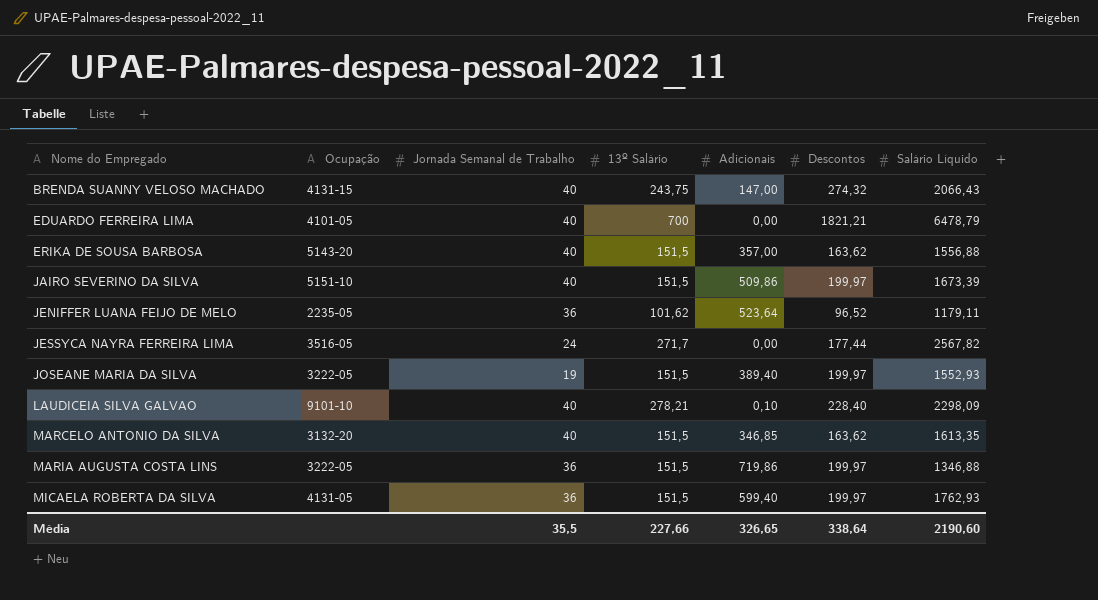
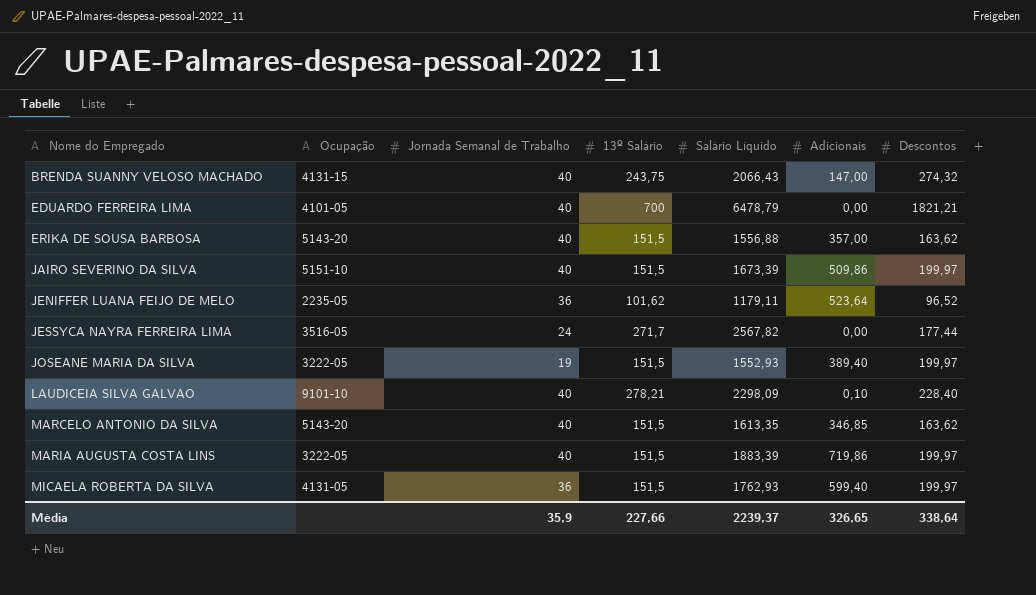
column Salário Líquido | position: 7 -> 5
MARCELO ANTONIO DA SILVA | Ocupação: 3132-20 -> 5143-20
MARIA AUGUSTA COSTA LINS | Jornada Semanal de Trabalho: 36 -> 40
MARIA AUGUSTA COSTA LINS | Salário Líquido: 1346,88 -> 1883,39
Média | Jornada Semanal de Trabalho: 35,5 -> 35,9
Média | Salário Líquido: 2190,60 -> 2239,37

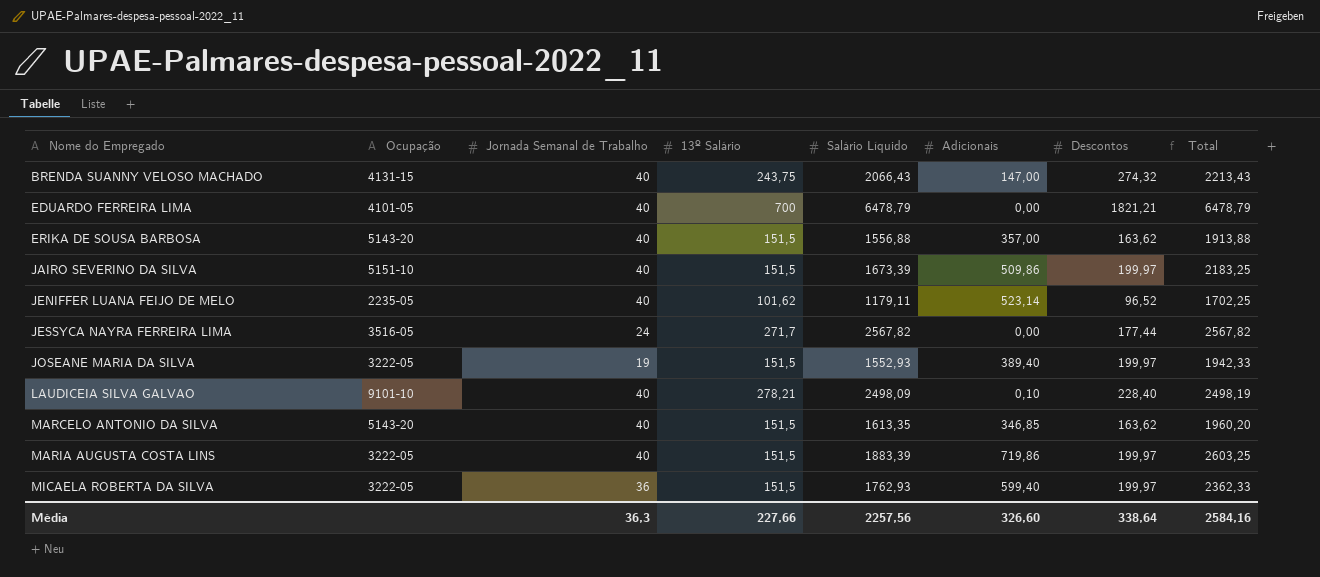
column Total | formula: none -> [Salário Líquido] + [Adicionais]
JENIFFER LUANA FEIJO DE MELO | Jornada Semanal de Trabalho: 36 -> 40
JENIFFER LUANA FEIJO DE MELO | Adicionais: 523,64 -> 523,14
LAUDICEIA SILVA GALVAO | Salário Líquido: 2298,09 -> 2498,09
MICAELA ROBERTA DA SILVA | Ocupação: 4131-05 -> 3222-05
Média | Jornada Semanal de Trabalho: 35,9 -> 36,3
Média | Salário Líquido: 2239,37 -> 2257,56
Média | Adicionais: 326,65 -> 326,60

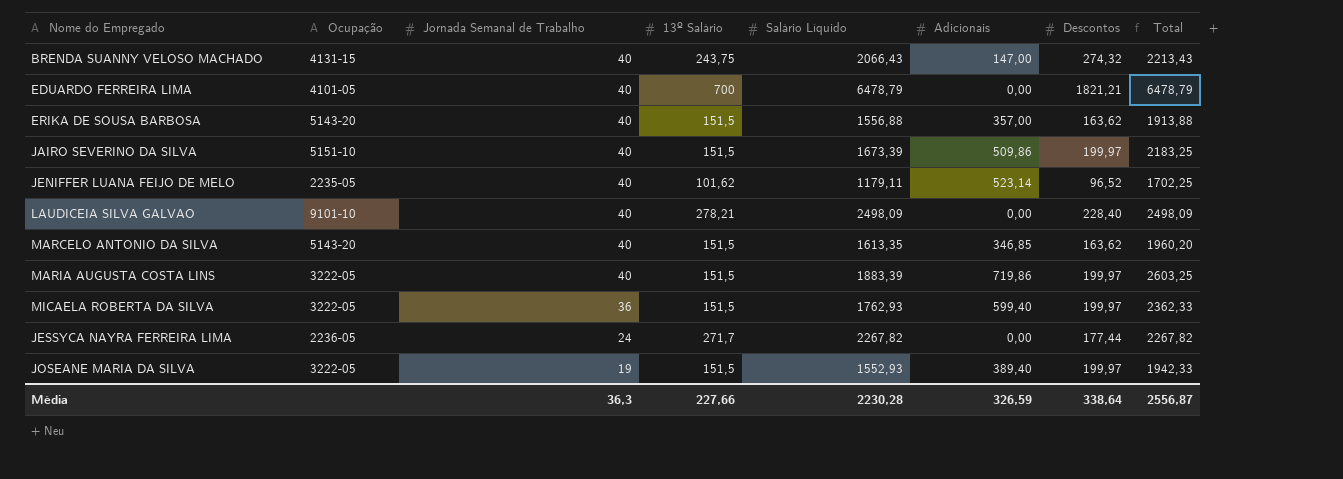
row order: Nome do Empregado ascending -> Jornada Semanal de Trabalho descending
LAUDICEIA SILVA GALVAO | Adicionais: 0,10 -> 0,00
LAUDICEIA SILVA GALVAO | Total: 2498,19 -> 2498,09
JESSYCA NAYRA FERREIRA LIMA | Ocupação: 3516-05 -> 2236-05
JESSYCA NAYRA FERREIRA LIMA | Salário Líquido: 2567,82 -> 2267,82
JESSYCA NAYRA FERREIRA LIMA | Total: 2567,82 -> 2267,82
Média | Salário Líquido: 2257,56 -> 2230,28
Média | Adicionais: 326,60 -> 326,59
Média | Total: 2584,16 -> 2556,87

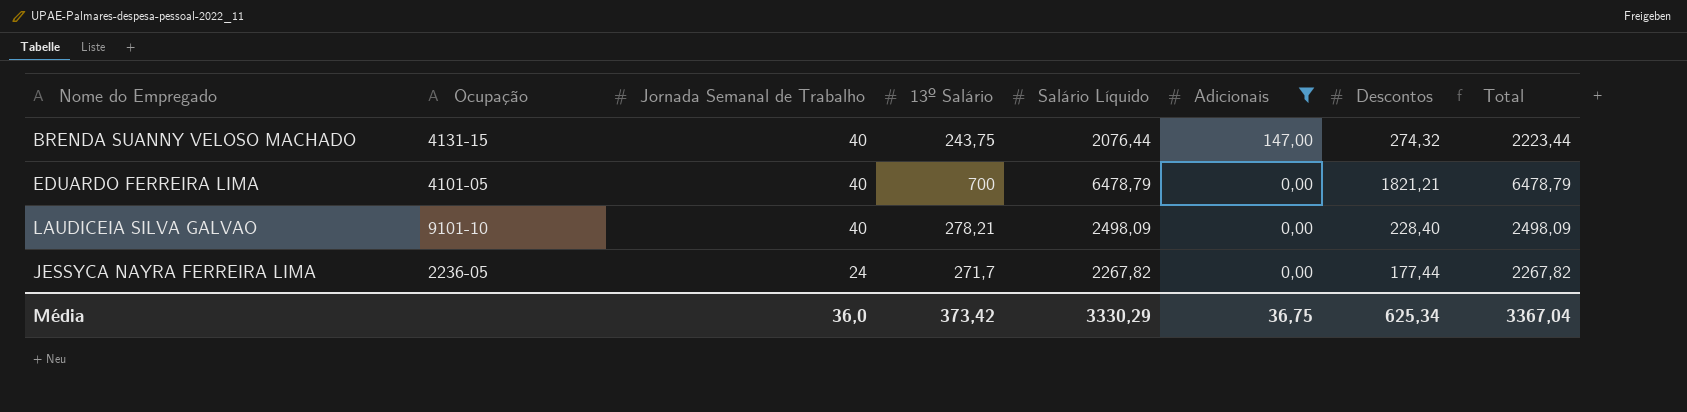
filter: none -> Adicionais <= 147,00
BRENDA SUANNY VELOSO MACHADO | Salário Líquido: 2066,43 -> 2076,44
BRENDA SUANNY VELOSO MACHADO | Total: 2213,43 -> 2223,44
Média | Jornada Semanal de Trabalho: 36,3 -> 36,0
Média | 13º Salário: 227,66 -> 373,42
Média | Salário Líquido: 2230,28 -> 3330,29
Média | Adicionais: 326,59 -> 36,75
Média | Descontos: 338,64 -> 625,34
Média | Total: 2556,87 -> 3367,04

